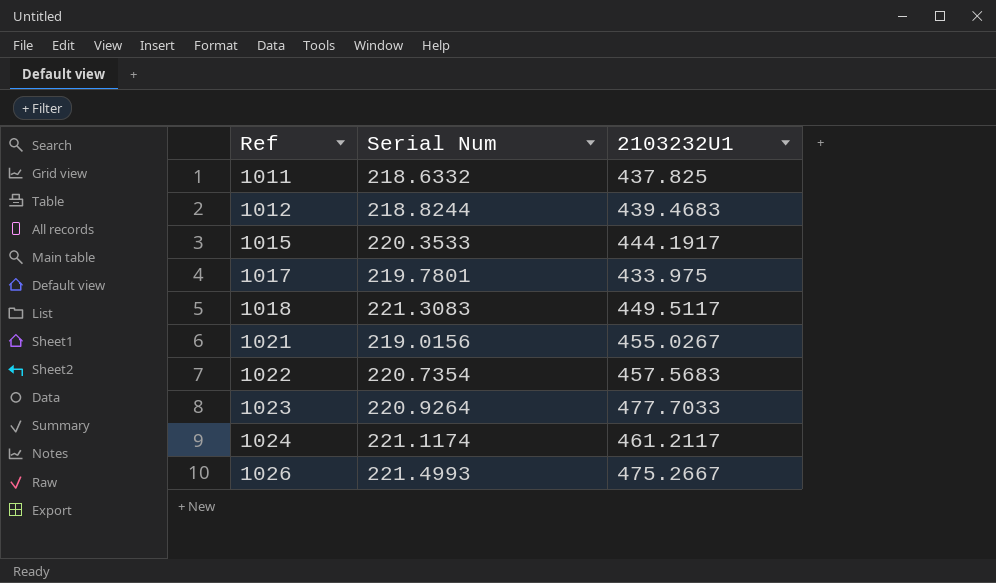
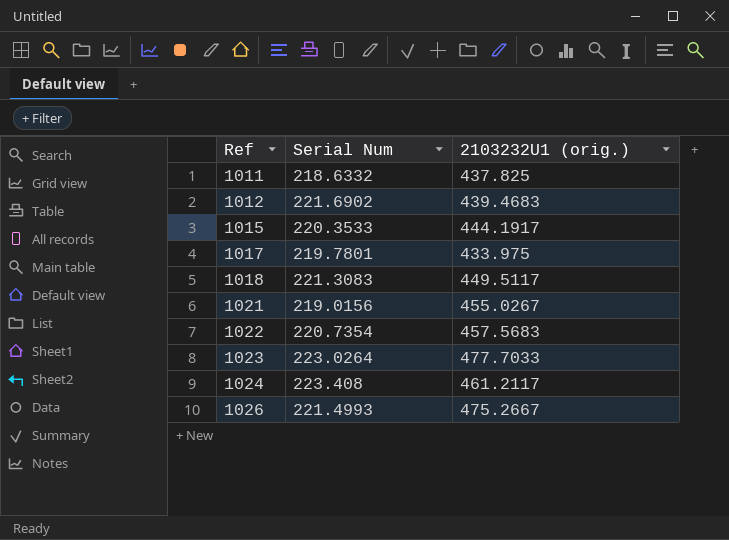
column name: 2103232U1 -> 2103232U1 (orig.)
1012 | Serial Num: 218.8244 -> 221.6902
1023 | Serial Num: 220.9264 -> 223.0264
1024 | Serial Num: 221.1174 -> 223.408

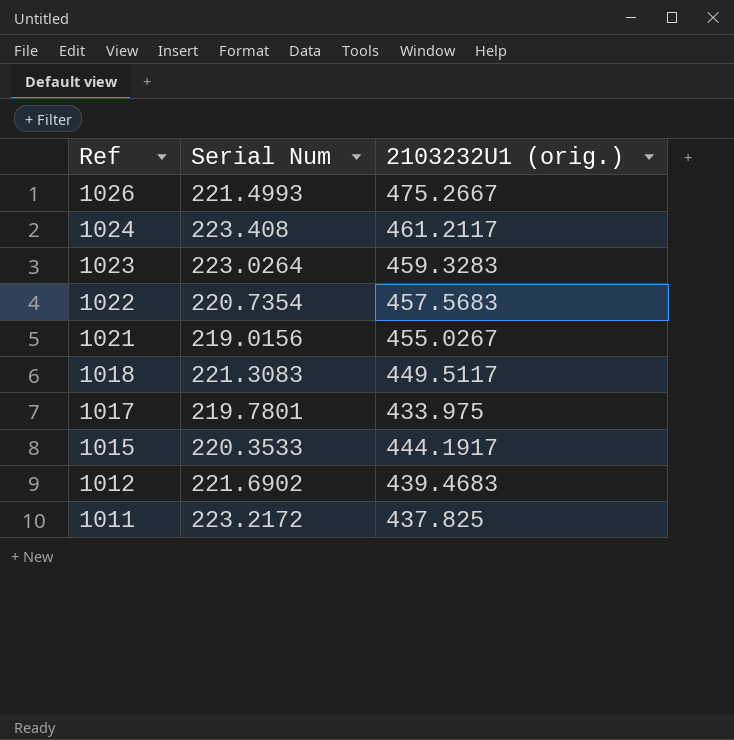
row order: Ref ascending -> Ref descending
1023 | 2103232U1 (orig.): 477.7033 -> 459.3283
1011 | Serial Num: 218.6332 -> 223.2172

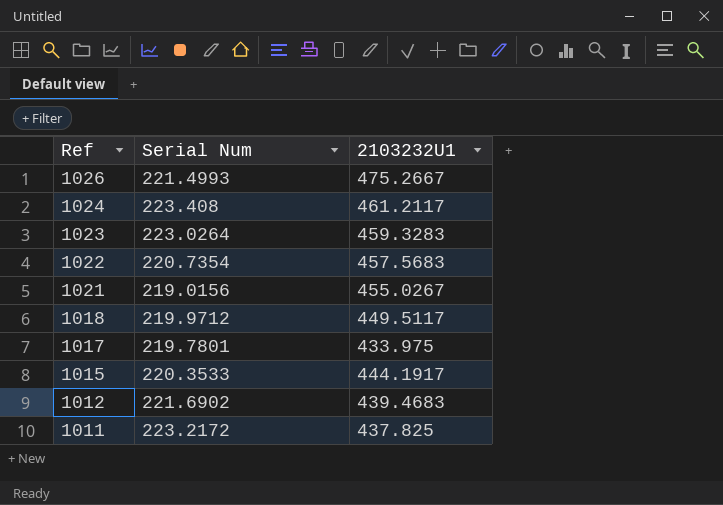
column name: 2103232U1 (orig.) -> 2103232U1
1018 | Serial Num: 221.3083 -> 219.9712

